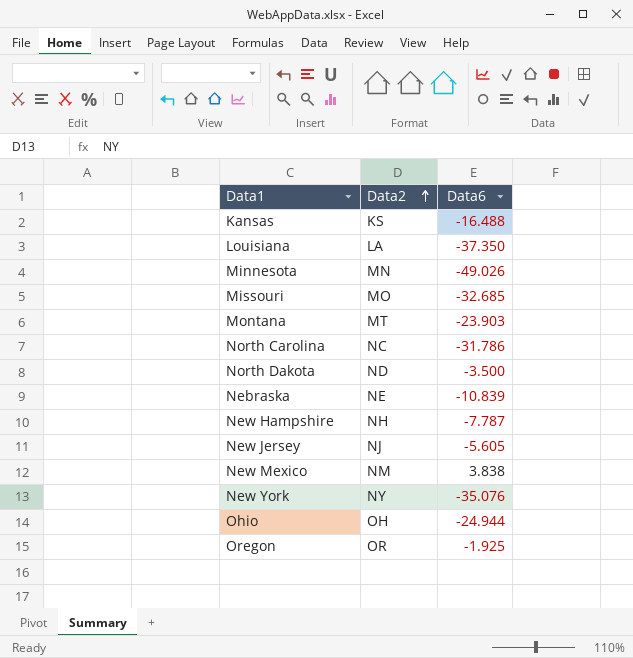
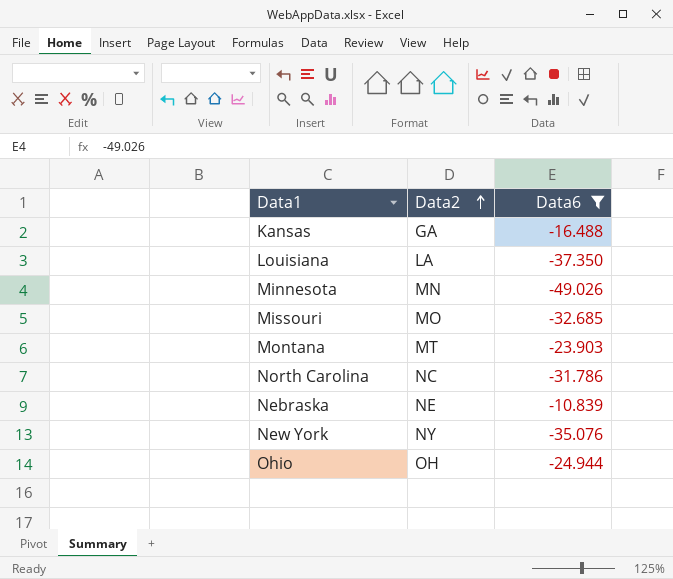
filter: none -> Data6 <= -10.839
Kansas | Data2: KS -> GA

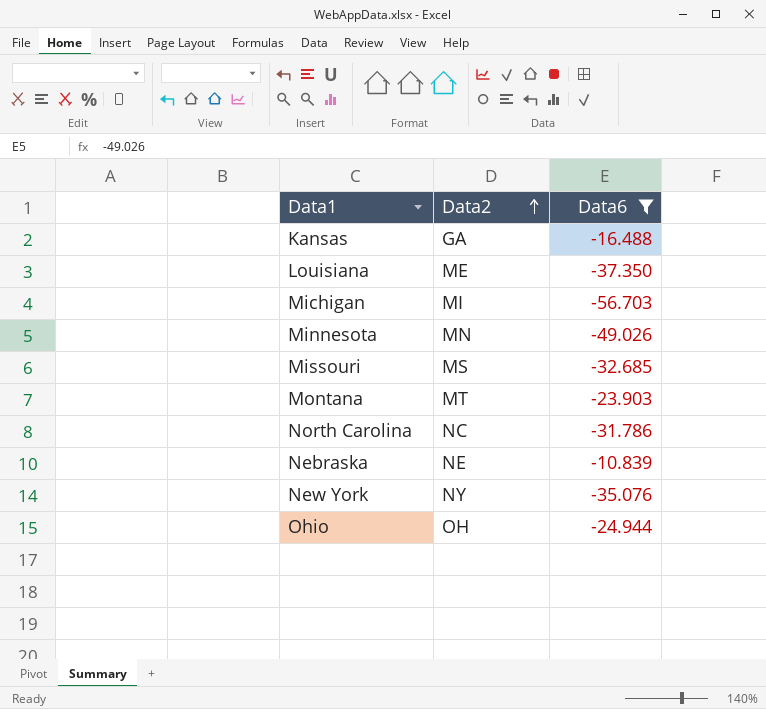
Louisiana | Data2: LA -> ME
row Michigan: none -> MI | -56.703
Missouri | Data2: MO -> MS

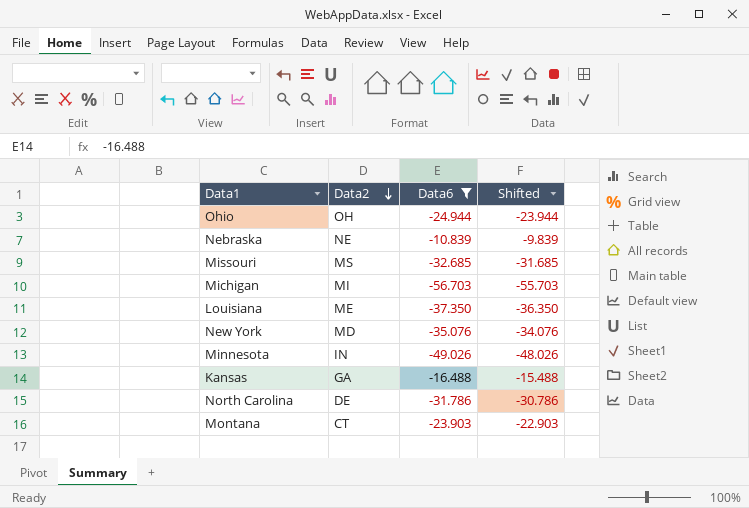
row order: Data2 ascending -> Data2 descending
column Shifted | formula: none -> [Data6] + 1
New York | Data2: NY -> MD
Minnesota | Data2: MN -> IN
North Carolina | Data2: NC -> DE
Montana | Data2: MT -> CT

